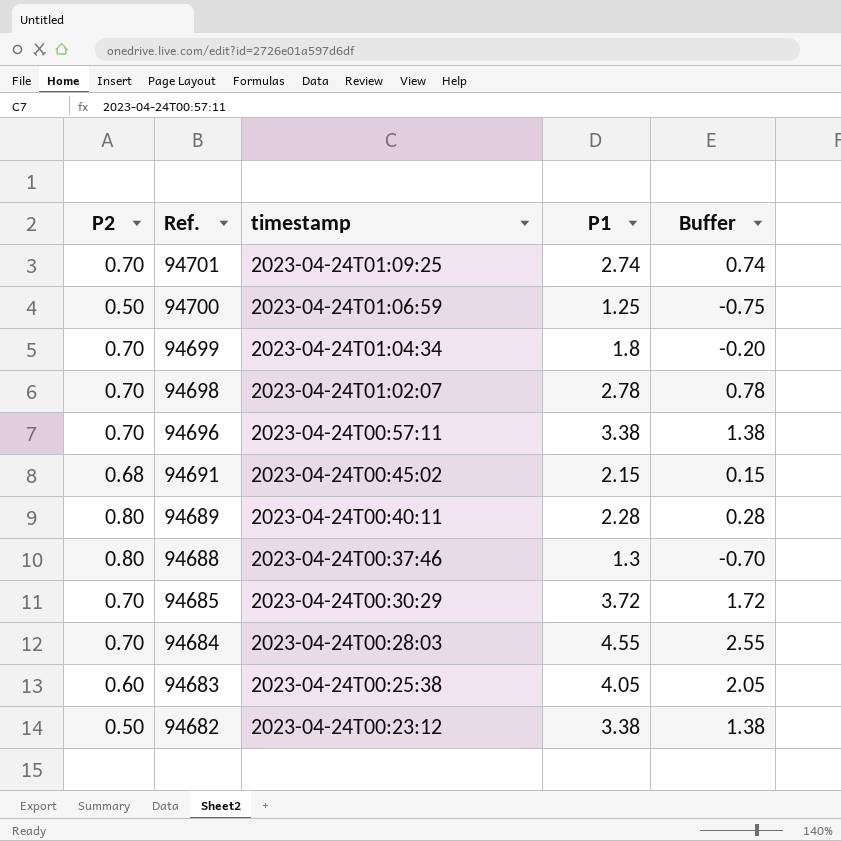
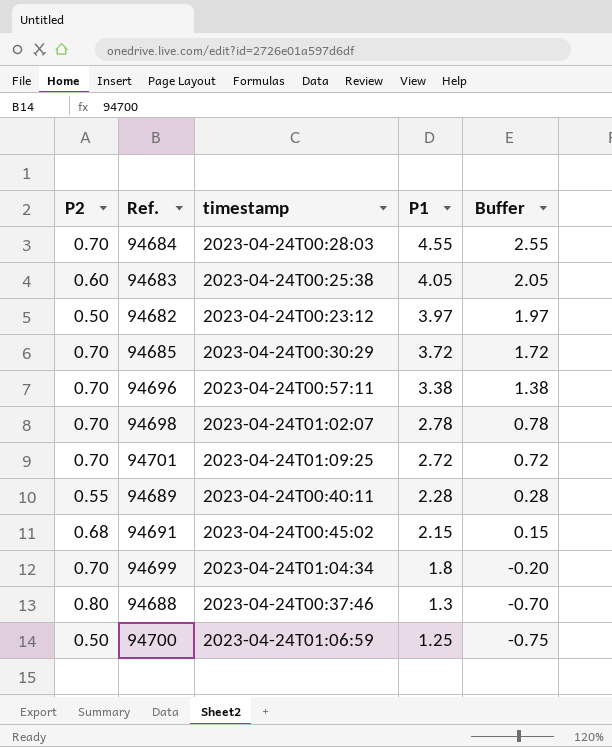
row order: Ref. descending -> P1 descending
94682 | P1: 3.38 -> 3.97
94682 | Buffer: 1.38 -> 1.97
94701 | P1: 2.74 -> 2.72
94701 | Buffer: 0.74 -> 0.72
94689 | P2: 0.80 -> 0.55

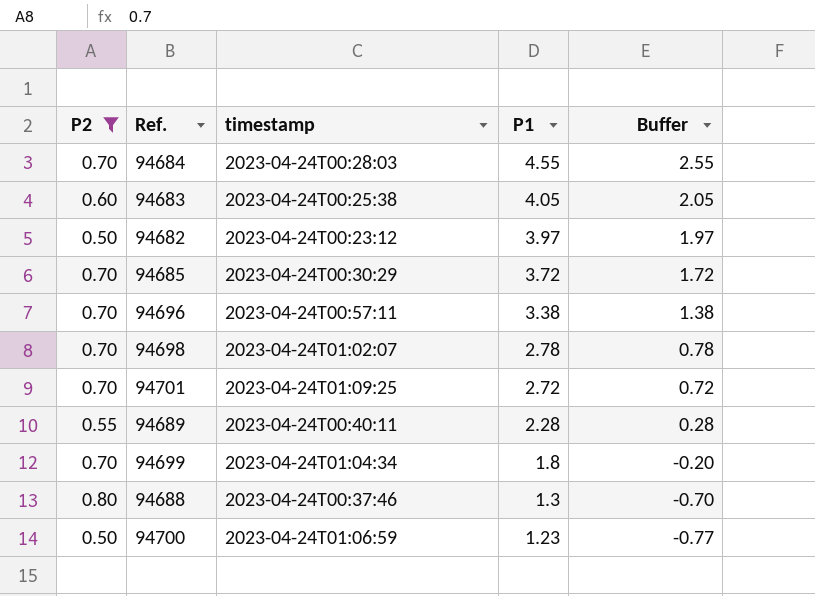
filter: none -> P2 != 0.68
94700 | P1: 1.25 -> 1.23
94700 | Buffer: -0.75 -> -0.77

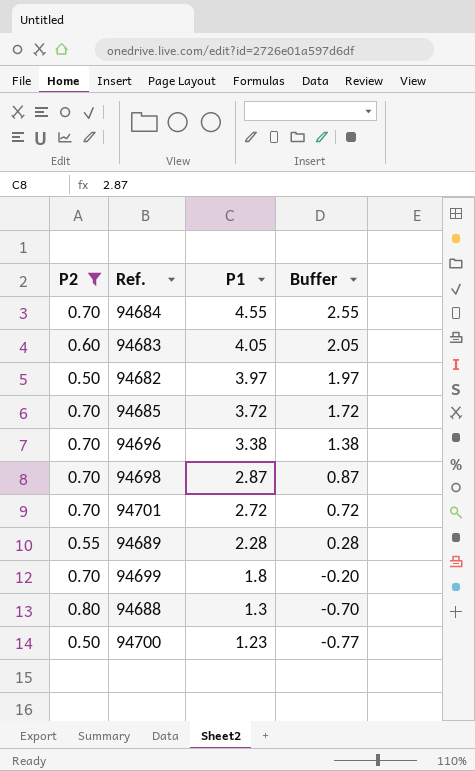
column timestamp | position: 3 -> none
94698 | P1: 2.78 -> 2.87
94698 | Buffer: 0.78 -> 0.87

